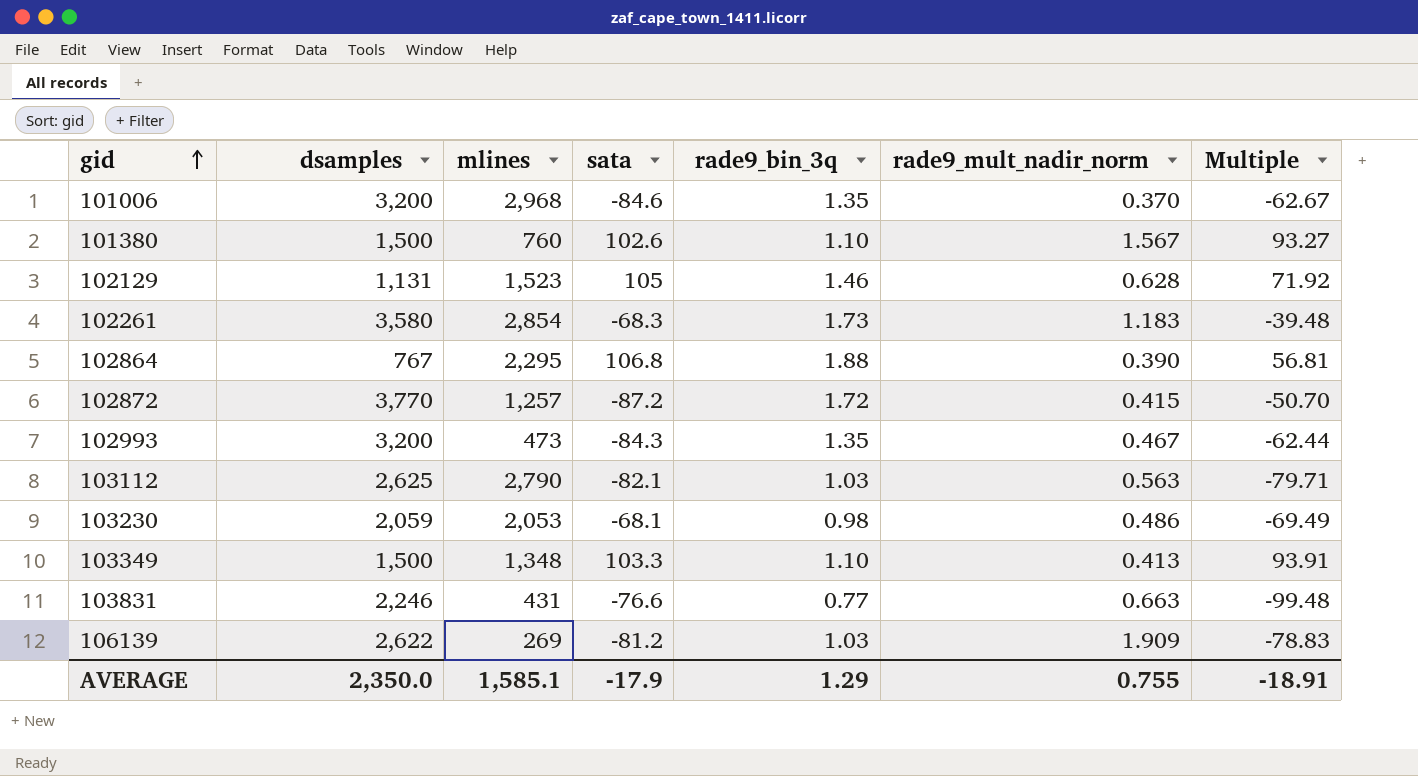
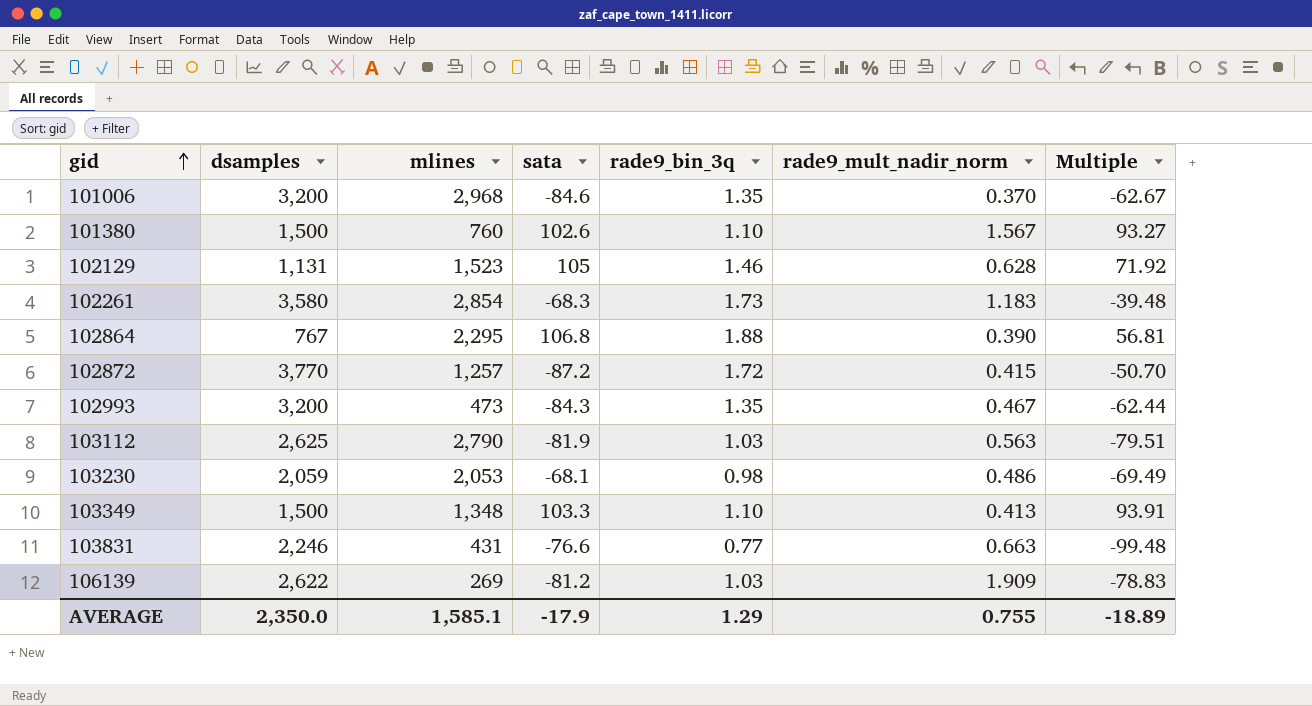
103112 | sata: -82.1 -> -81.9
103112 | Multiple: -79.71 -> -79.51
AVERAGE | Multiple: -18.91 -> -18.89

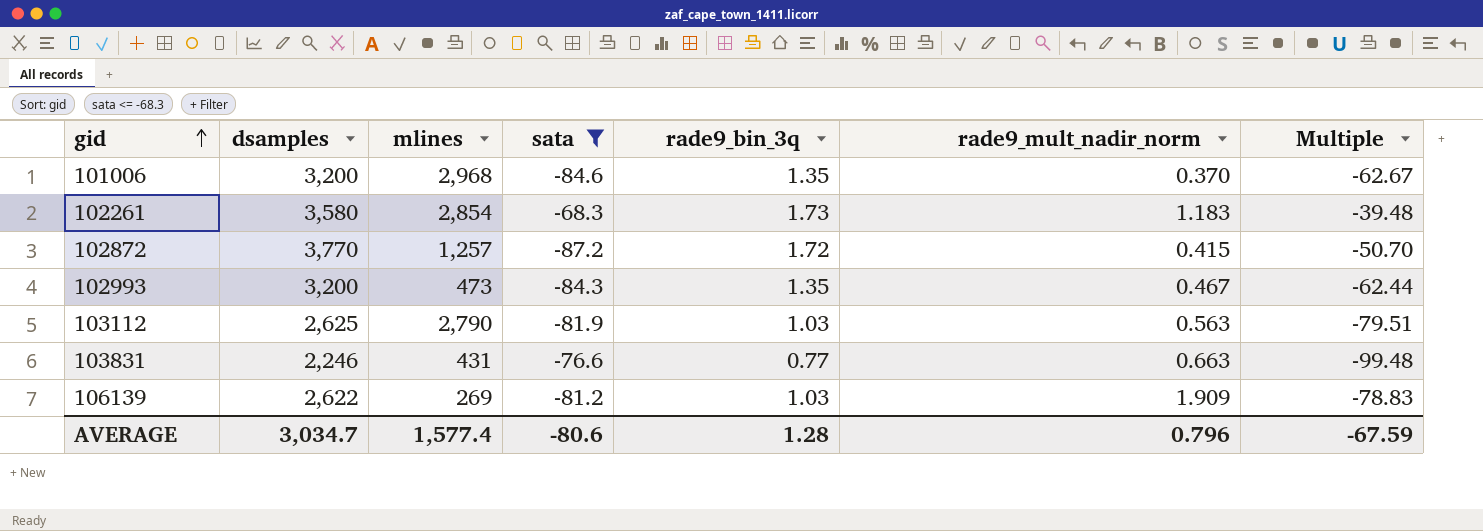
filter: none -> sata <= -68.3
AVERAGE | dsamples: 2,350.0 -> 3,034.7
AVERAGE | mlines: 1,585.1 -> 1,577.4
AVERAGE | sata: -17.9 -> -80.6
AVERAGE | rade9_bin_3q: 1.29 -> 1.28
AVERAGE | rade9_mult_nadir_norm: 0.755 -> 0.796
AVERAGE | Multiple: -18.89 -> -67.59

